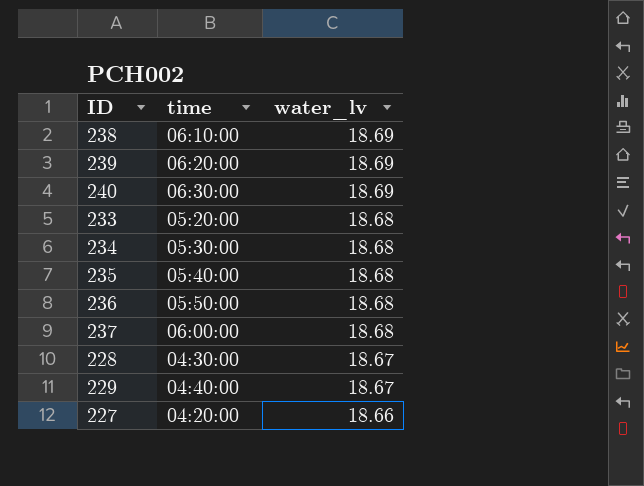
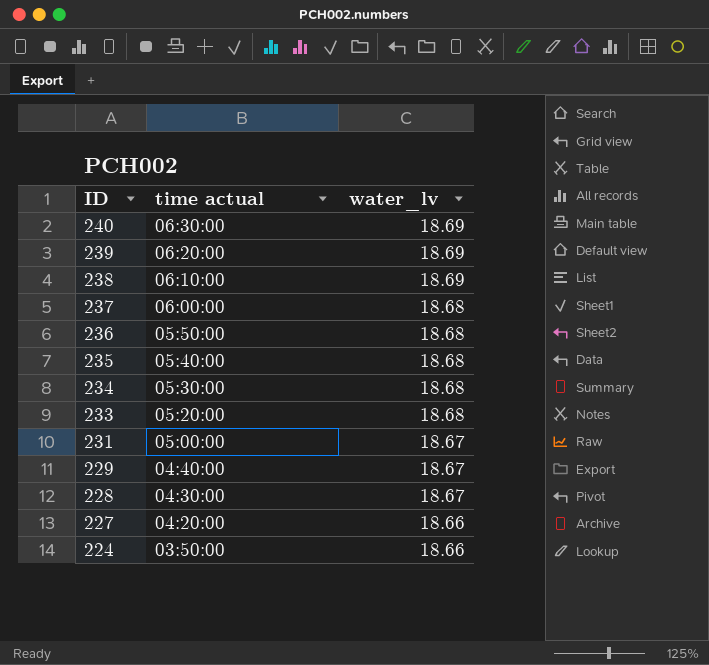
row order: water_lv descending -> ID descending
column name: time -> time actual
row 231: none -> 05:00:00 | 18.67
row 224: none -> 03:50:00 | 18.66

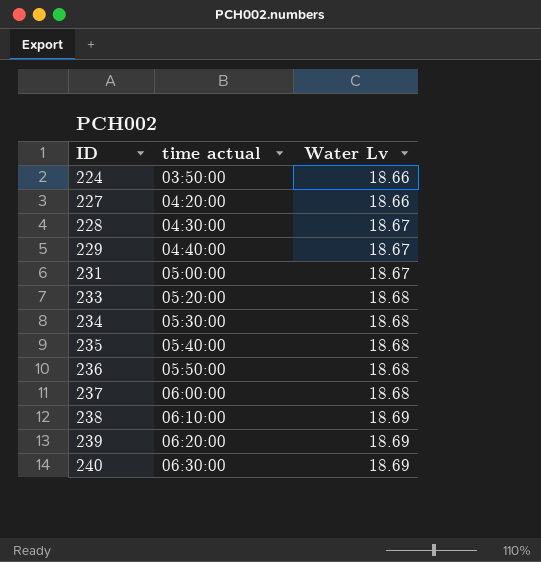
row order: ID descending -> ID ascending
column name: water_lv -> Water Lv

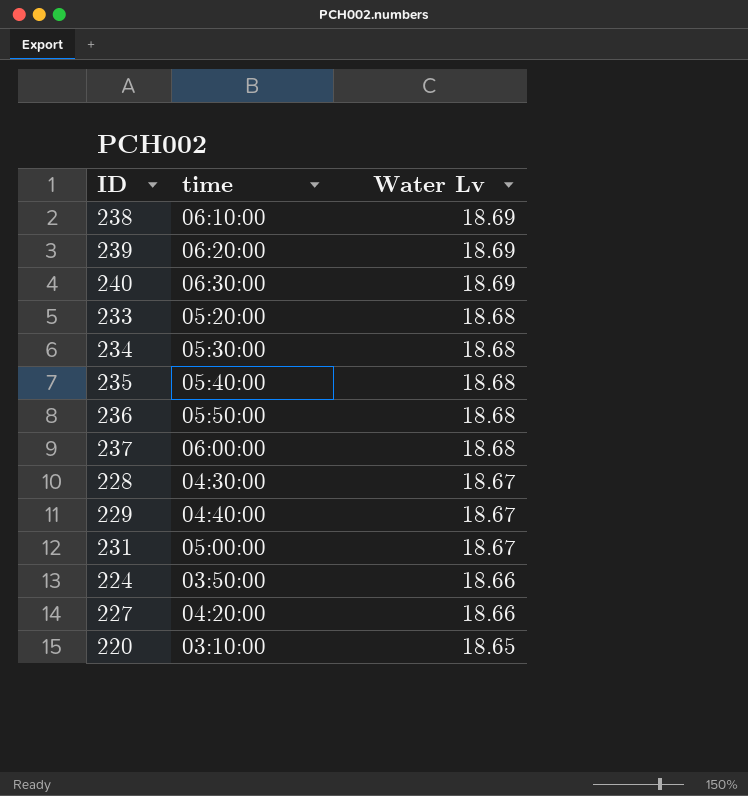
row order: ID ascending -> Water Lv descending
column name: time actual -> time
row 220: none -> 03:10:00 | 18.65

